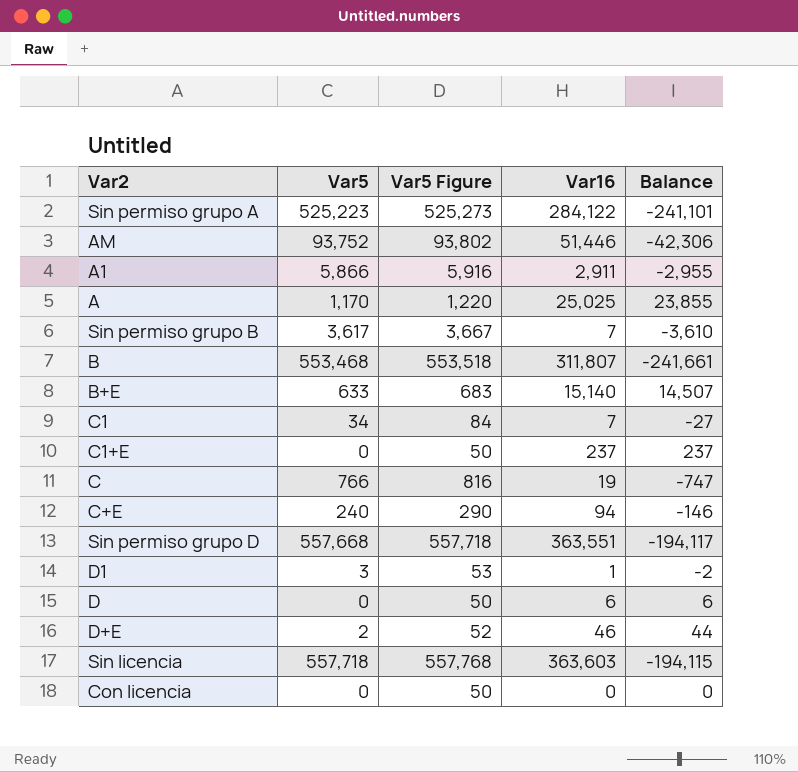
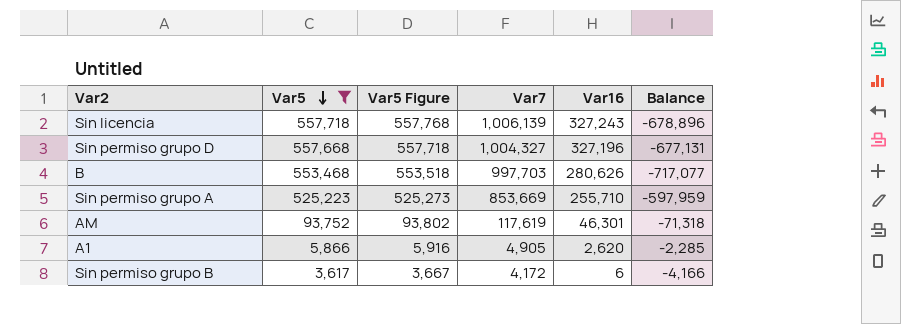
filter: none -> Var5 >= 3,617
row order: none -> Var5 descending
column Var7 | position: none -> 4
column Balance | formula: [Var16] - [Var5] -> [Var16] - [Var7]
Sin licencia | Var16: 363,603 -> 327,243
Sin permiso grupo D | Var16: 363,551 -> 327,196
B | Var16: 311,807 -> 280,626
Sin permiso grupo A | Var16: 284,122 -> 255,710
AM | Var16: 51,446 -> 46,301
A1 | Var16: 2,911 -> 2,620
Sin permiso grupo B | Var16: 7 -> 6

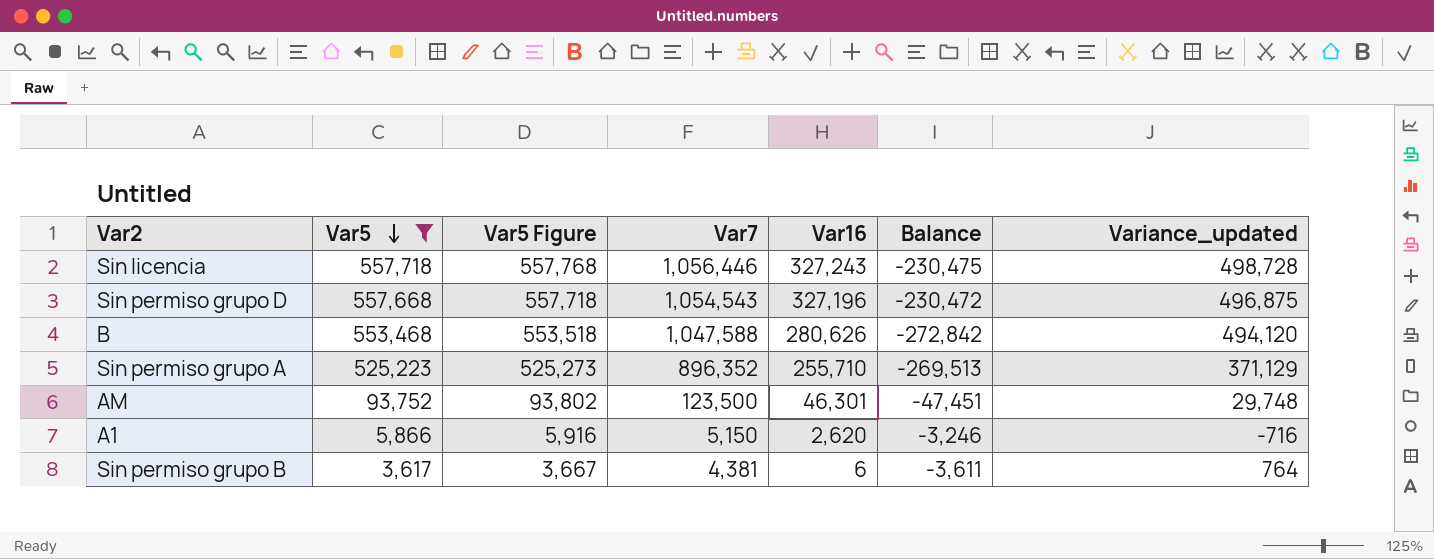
column Balance | formula: [Var16] - [Var7] -> [Var16] - [Var5]
column Variance_updated | formula: none -> [Var7] - [Var5]
Sin licencia | Var7: 1,006,139 -> 1,056,446
Sin permiso grupo D | Var7: 1,004,327 -> 1,054,543
B | Var7: 997,703 -> 1,047,588
Sin permiso grupo A | Var7: 853,669 -> 896,352
AM | Var7: 117,619 -> 123,500
A1 | Var7: 4,905 -> 5,150
Sin permiso grupo B | Var7: 4,172 -> 4,381

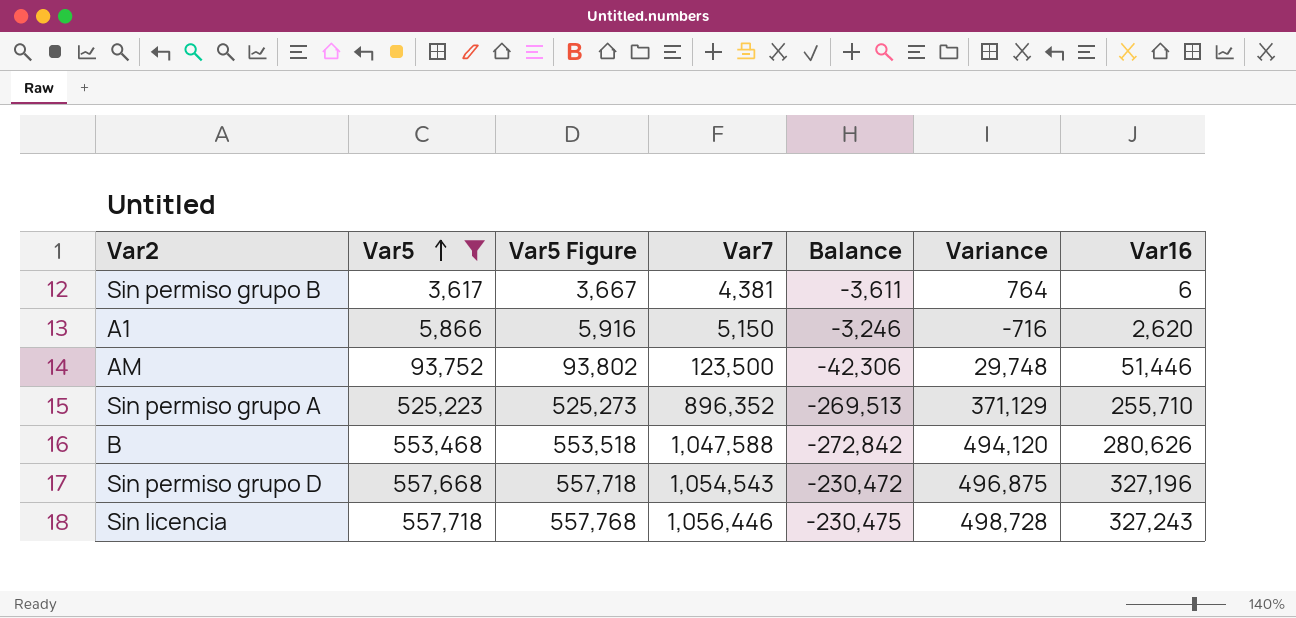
row order: Var5 descending -> Var5 ascending
column name: Variance_updated -> Variance
column Var16 | position: 5 -> 7
AM | Balance: -47,451 -> -42,306
AM | Var16: 46,301 -> 51,446

